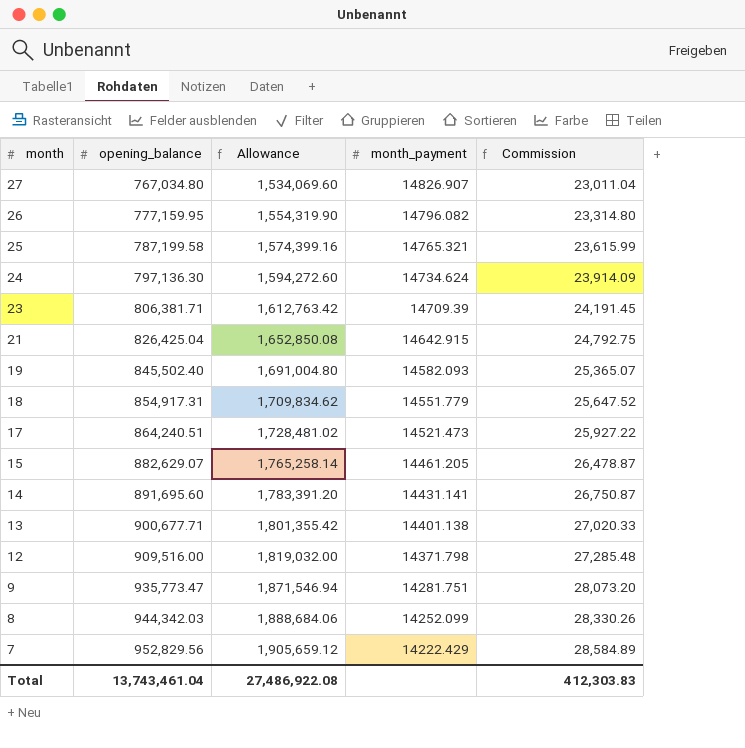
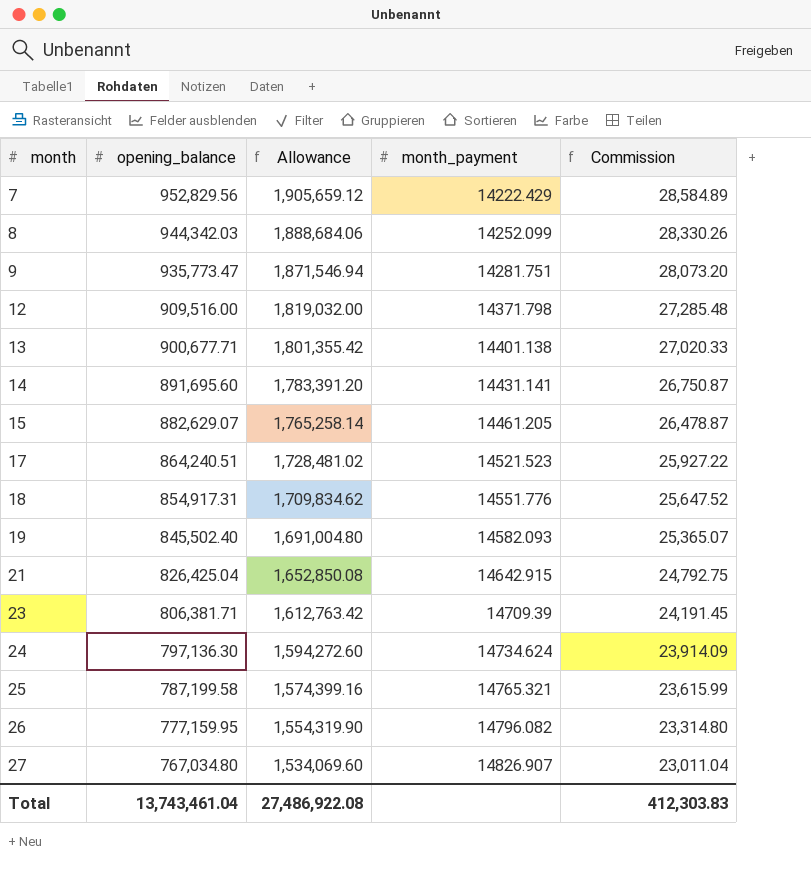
row order: month descending -> month ascending
17 | month_payment: 14521.473 -> 14521.523
18 | month_payment: 14551.779 -> 14551.776

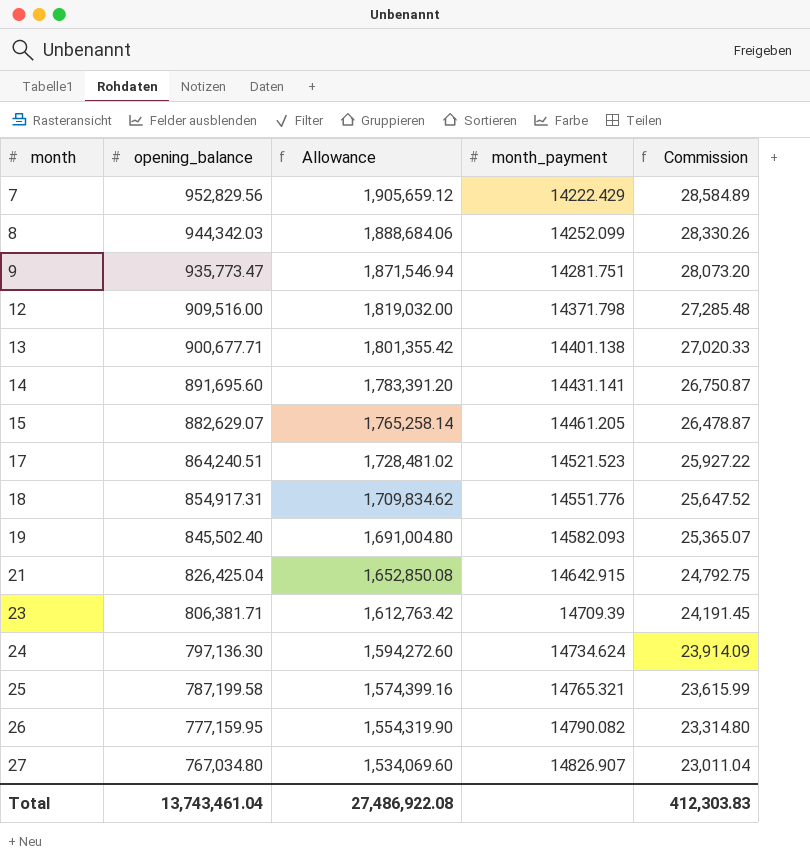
26 | month_payment: 14796.082 -> 14790.082

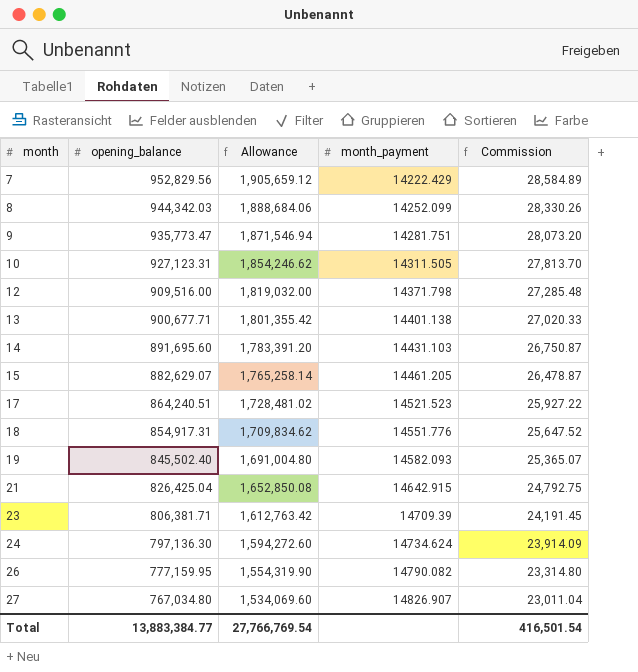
row 25: 787,199.58 | 1,574,399.16 | 14765.321 | 23,615.99 -> none
row 10: none -> 927,123.31 | 1,854,246.62 | 14311.505 | 27,813.70
14 | month_payment: 14431.141 -> 14431.103
Total | opening_balance: 13,743,461.04 -> 13,883,384.77
Total | Allowance: 27,486,922.08 -> 27,766,769.54
Total | Commission: 412,303.83 -> 416,501.54

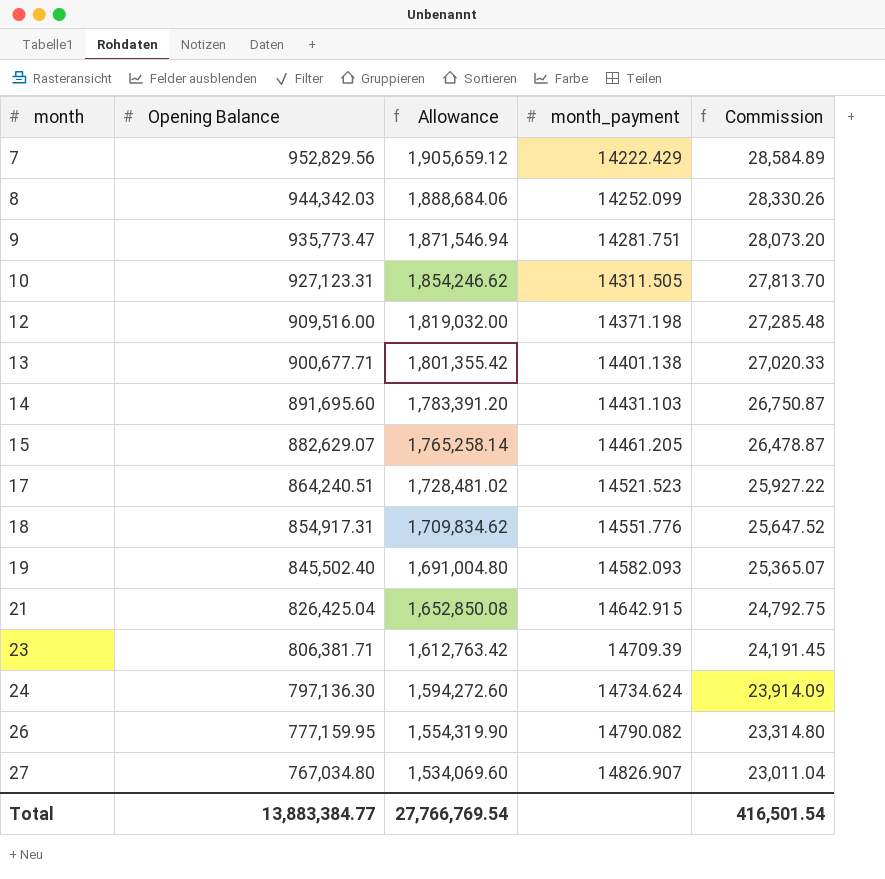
column name: opening_balance -> Opening Balance
12 | month_payment: 14371.798 -> 14371.198

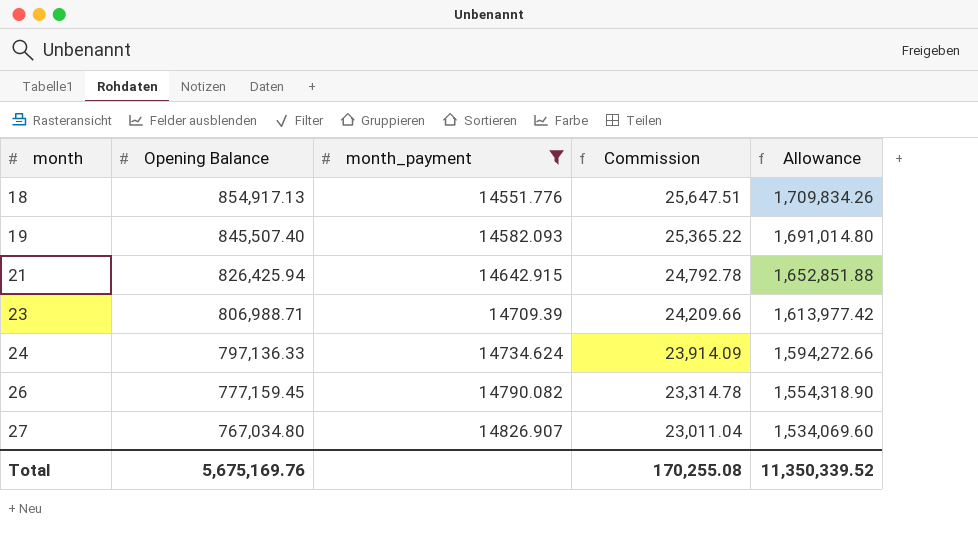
filter: none -> month_payment >= 14551.776
column Allowance | position: 3 -> 5
18 | Opening Balance: 854,917.31 -> 854,917.13
18 | Commission: 25,647.52 -> 25,647.51
18 | Allowance: 1,709,834.62 -> 1,709,834.26
19 | Opening Balance: 845,502.40 -> 845,507.40
19 | Commission: 25,365.07 -> 25,365.22
19 | Allowance: 1,691,004.80 -> 1,691,014.80
21 | Opening Balance: 826,425.04 -> 826,425.94
21 | Commission: 24,792.75 -> 24,792.78
21 | Allowance: 1,652,850.08 -> 1,652,851.88
23 | Opening Balance: 806,381.71 -> 806,988.71
23 | Commission: 24,191.45 -> 24,209.66
23 | Allowance: 1,612,763.42 -> 1,613,977.42
24 | Opening Balance: 797,136.30 -> 797,136.33
24 | Allowance: 1,594,272.60 -> 1,594,272.66
26 | Opening Balance: 777,159.95 -> 777,159.45
26 | Commission: 23,314.80 -> 23,314.78
26 | Allowance: 1,554,319.90 -> 1,554,318.90
Total | Opening Balance: 13,883,384.77 -> 5,675,169.76
Total | Commission: 416,501.54 -> 170,255.08
Total | Allowance: 27,766,769.54 -> 11,350,339.52

